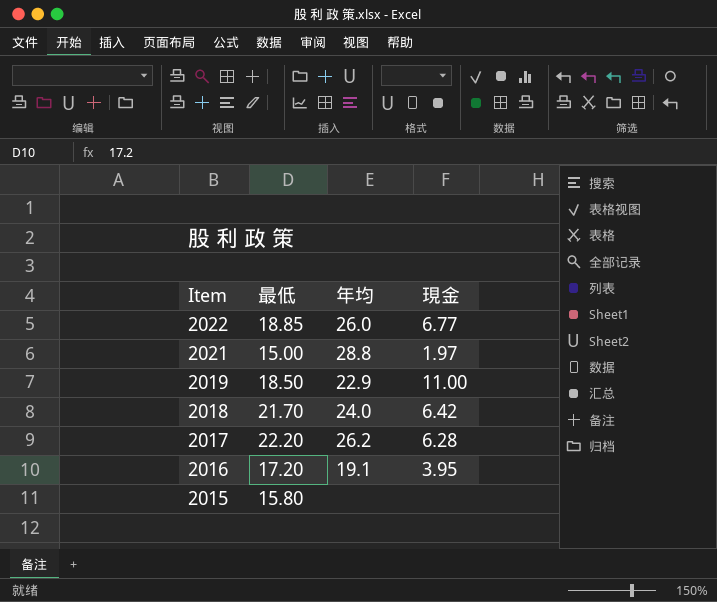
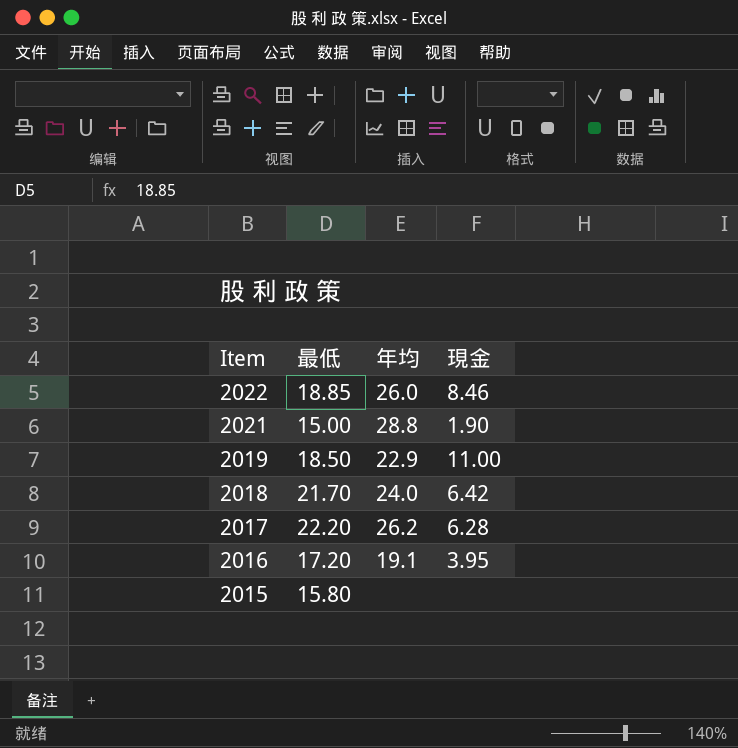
2022 | 現金: 6.77 -> 8.46
2021 | 現金: 1.97 -> 1.90

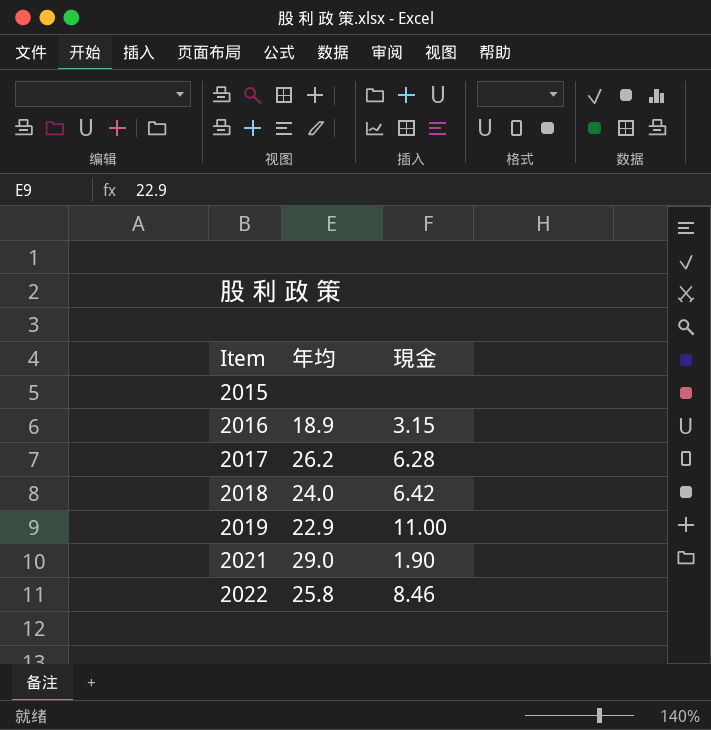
row order: Item descending -> Item ascending
column 最低 | position: 2 -> none
2016 | 年均: 19.1 -> 18.9
2016 | 現金: 3.95 -> 3.15
2021 | 年均: 28.8 -> 29.0
2022 | 年均: 26.0 -> 25.8

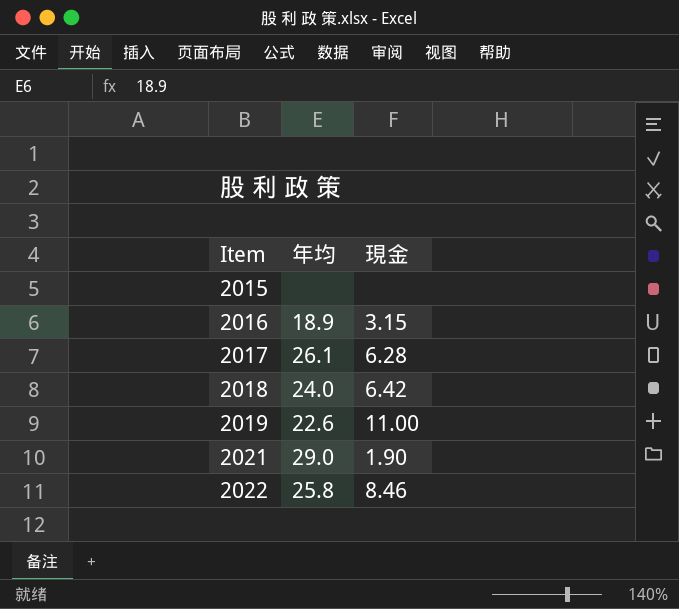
2017 | 年均: 26.2 -> 26.1
2019 | 年均: 22.9 -> 22.6

